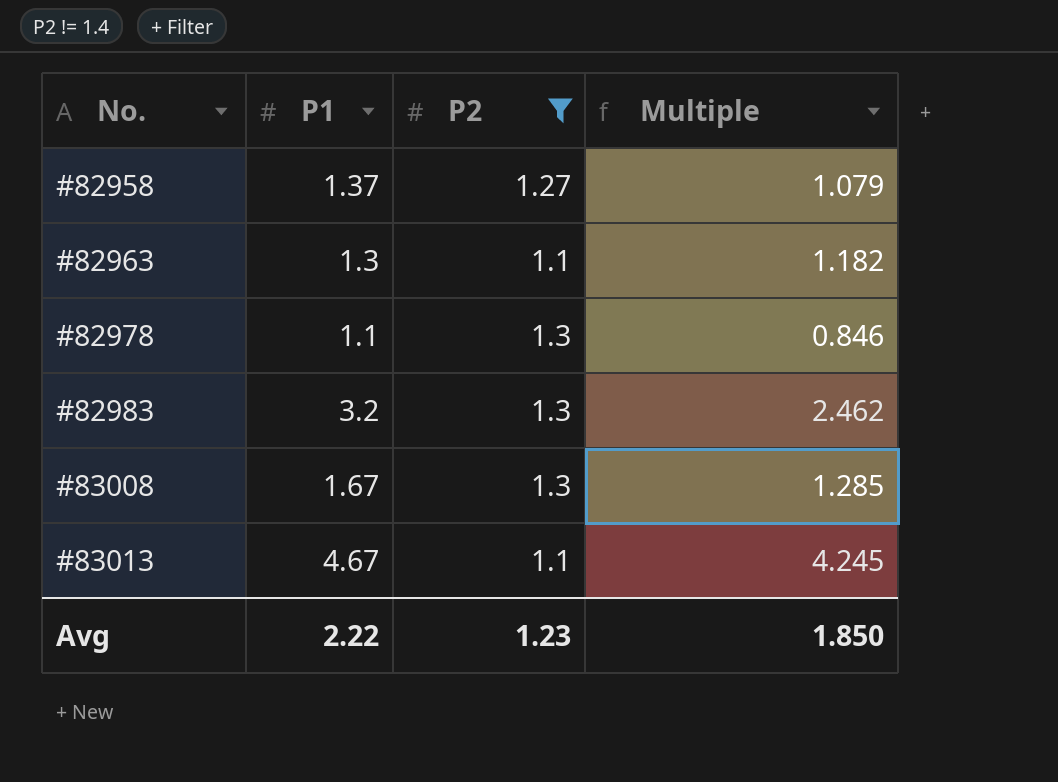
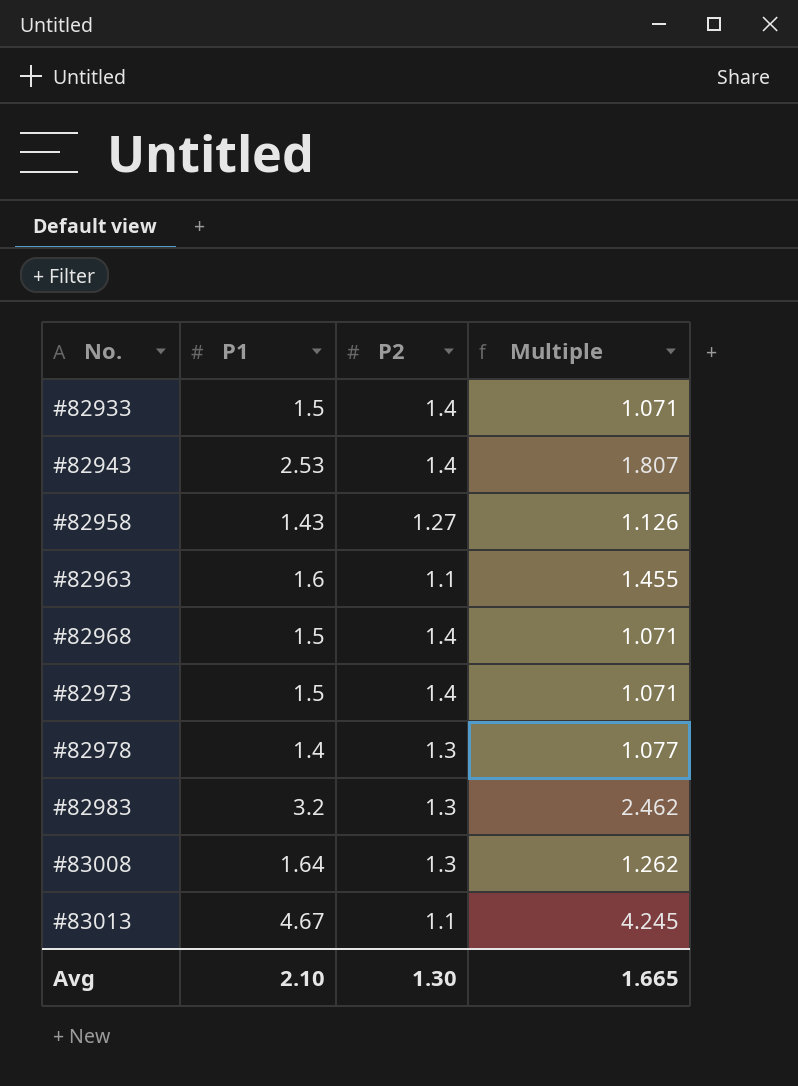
filter: P2 != 1.4 -> none
#82958 | P1: 1.37 -> 1.43
#82958 | Multiple: 1.079 -> 1.126
#82963 | P1: 1.3 -> 1.6
#82963 | Multiple: 1.182 -> 1.455
#82978 | P1: 1.1 -> 1.4
#82978 | Multiple: 0.846 -> 1.077
#83008 | P1: 1.67 -> 1.64
#83008 | Multiple: 1.285 -> 1.262
Avg | P1: 2.22 -> 2.10
Avg | P2: 1.23 -> 1.30
Avg | Multiple: 1.850 -> 1.665

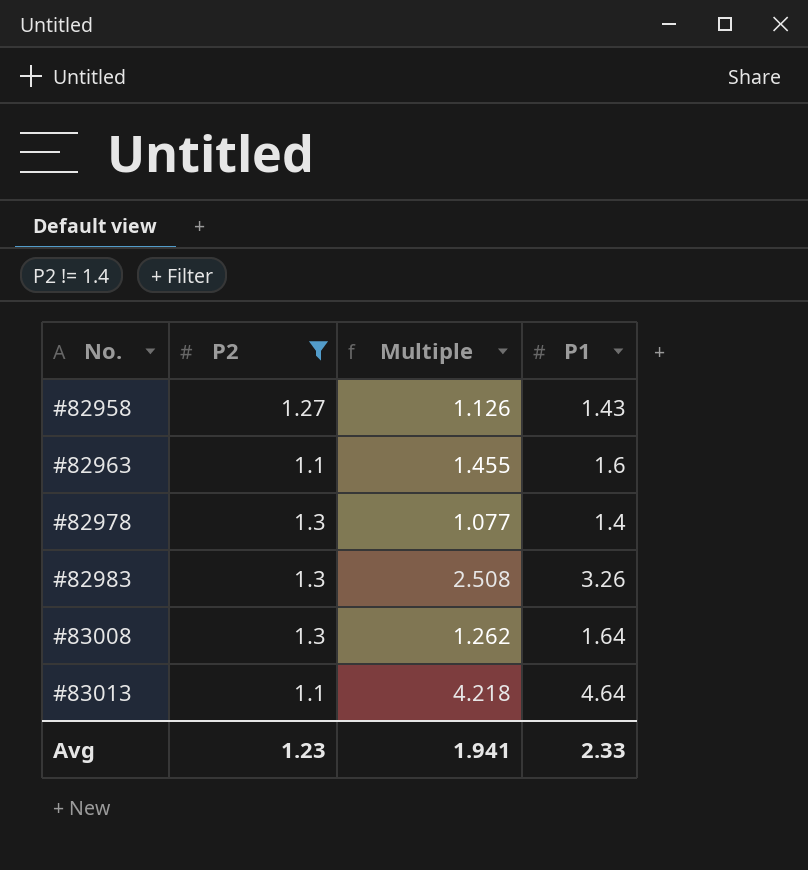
filter: none -> P2 != 1.4
column P1 | position: 2 -> 4
#82983 | Multiple: 2.462 -> 2.508
#82983 | P1: 3.2 -> 3.26
#83013 | Multiple: 4.245 -> 4.218
#83013 | P1: 4.67 -> 4.64
Avg | P2: 1.30 -> 1.23
Avg | Multiple: 1.665 -> 1.941
Avg | P1: 2.10 -> 2.33

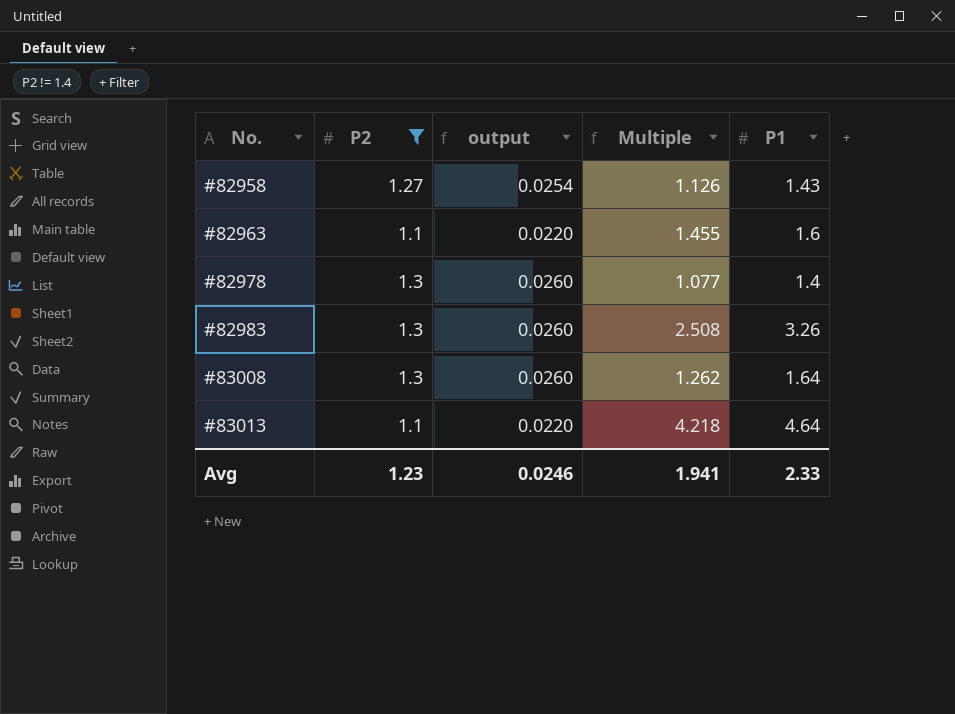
column output | formula: none -> [P2] * 0.02

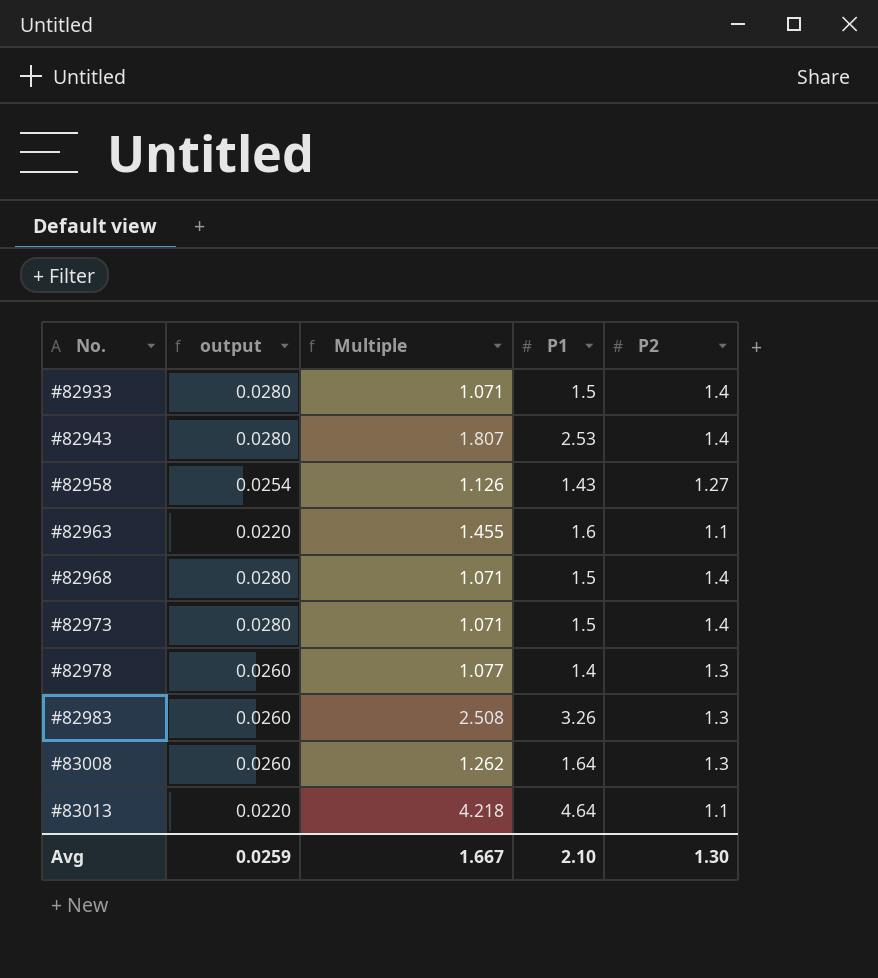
filter: P2 != 1.4 -> none
column P2 | position: 2 -> 5
Avg | output: 0.0246 -> 0.0259
Avg | Multiple: 1.941 -> 1.667
Avg | P1: 2.33 -> 2.10
Avg | P2: 1.23 -> 1.30

